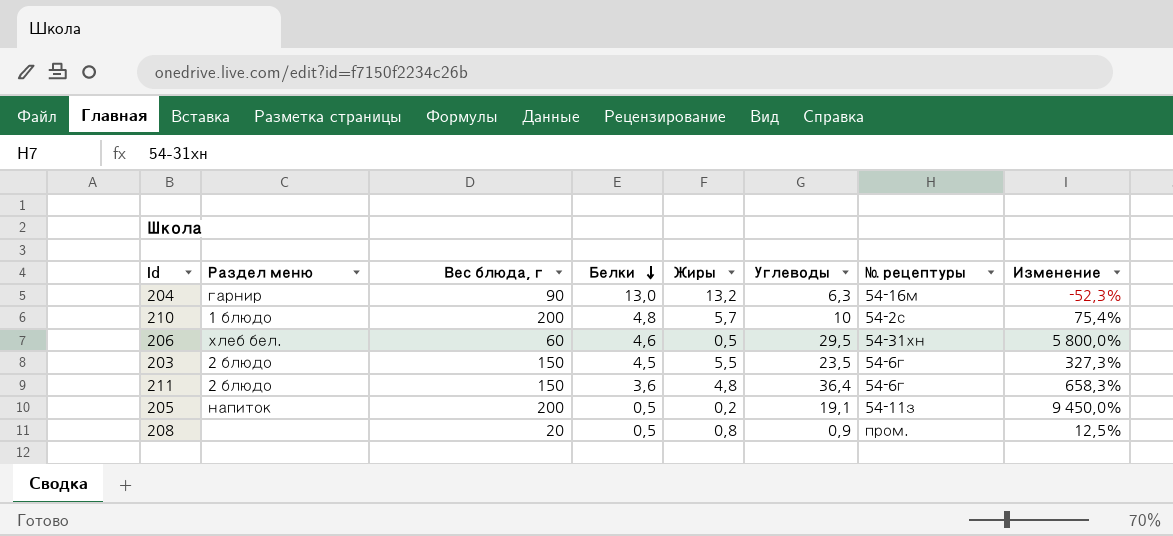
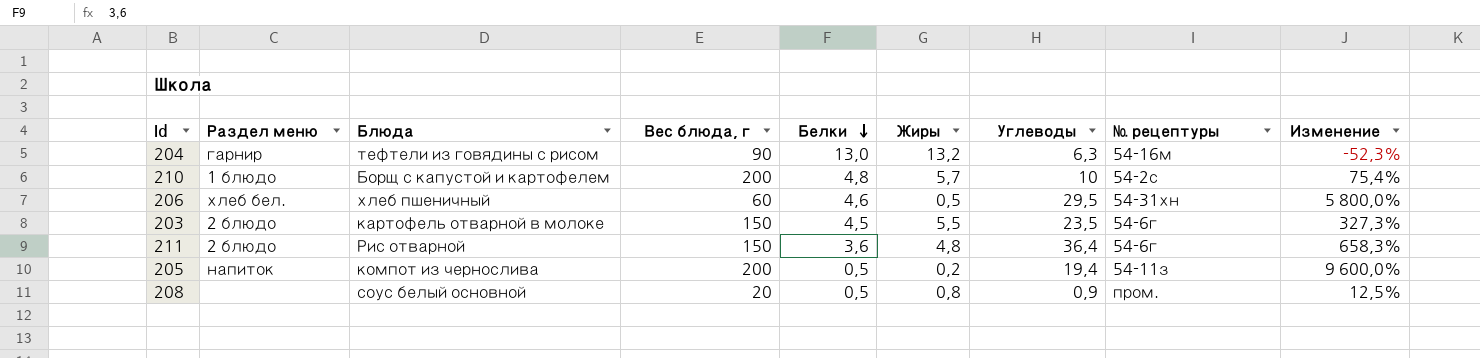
column Блюда | position: none -> 3
205 | Углеводы: 19,1 -> 19,4
205 | Изменение: 9 450,0% -> 9 600,0%

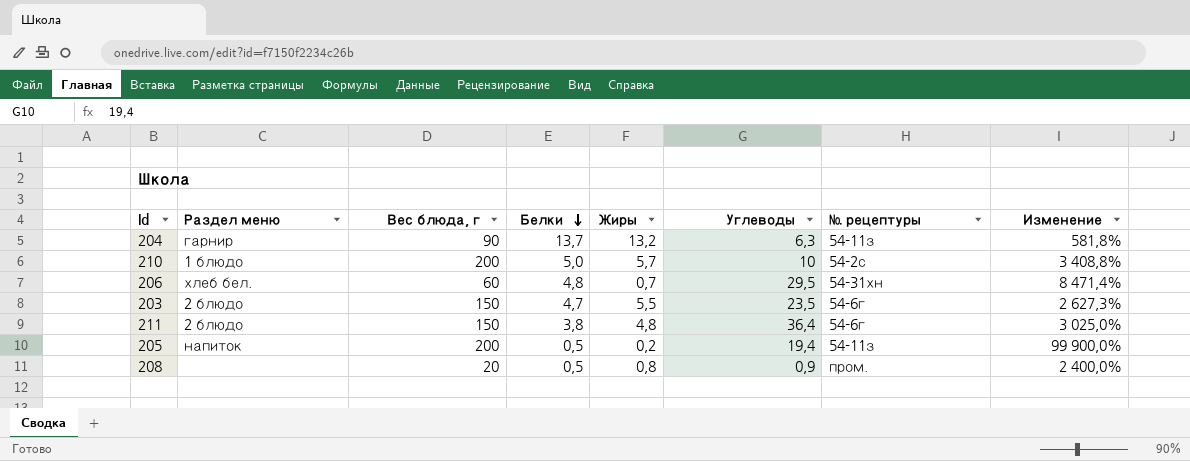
column Блюда | position: 3 -> none
column Изменение | formula: ([Углеводы] - [Жиры]) / [Жиры] -> ([Вес блюда, г] - [Жиры]) / [Жиры]
204 | Белки: 13,0 -> 13,7
204 | № рецептуры: 54-16м -> 54-11з
210 | Белки: 4,8 -> 5,0
206 | Белки: 4,6 -> 4,8
206 | Жиры: 0,5 -> 0,7
203 | Белки: 4,5 -> 4,7
211 | Белки: 3,6 -> 3,8

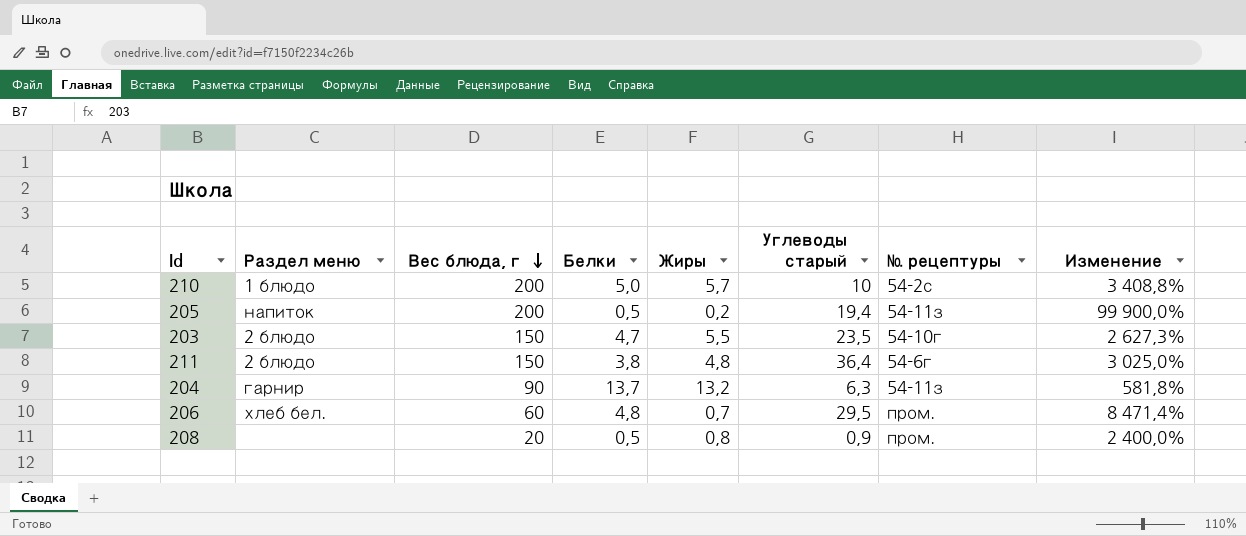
row order: Белки descending -> Вес блюда, г descending
column name: Углеводы -> Углеводы старый
203 | № рецептуры: 54-6г -> 54-10г
206 | № рецептуры: 54-31хн -> пром.

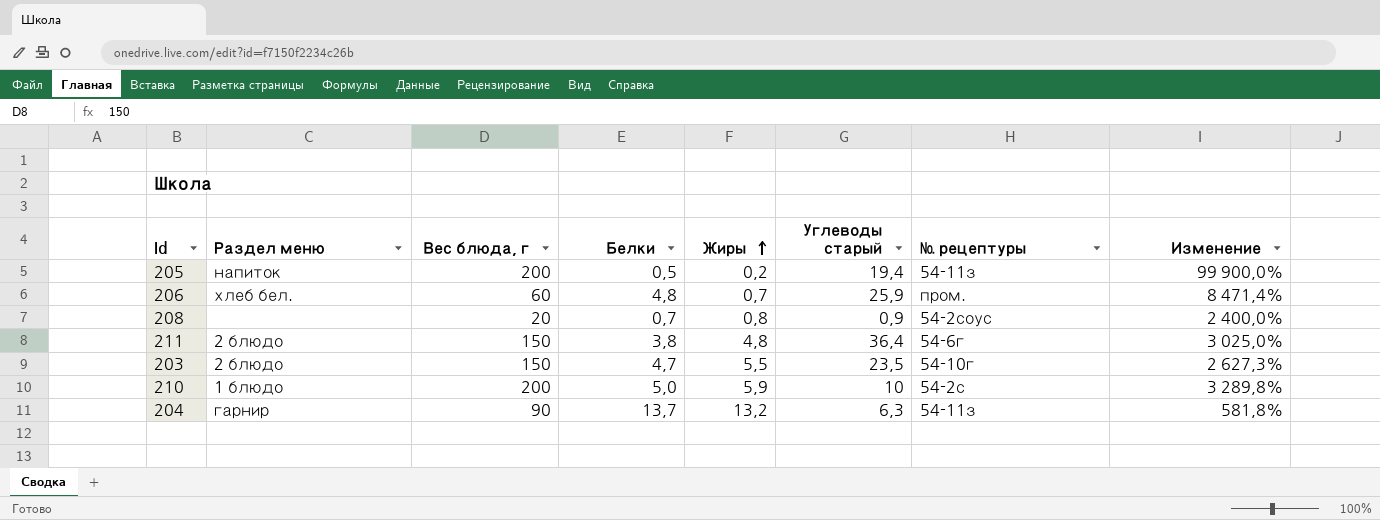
row order: Вес блюда, г descending -> Жиры ascending
206 | Углеводы старый: 29,5 -> 25,9
208 | Белки: 0,5 -> 0,7
208 | № рецептуры: пром. -> 54-2соус
210 | Жиры: 5,7 -> 5,9
210 | Изменение: 3 408,8% -> 3 289,8%

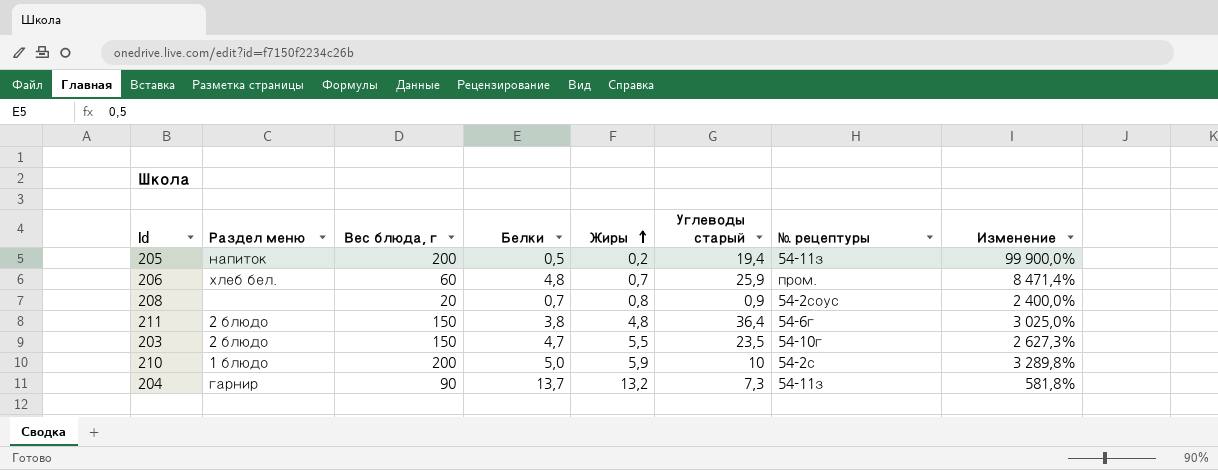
204 | Углеводы старый: 6,3 -> 7,3

